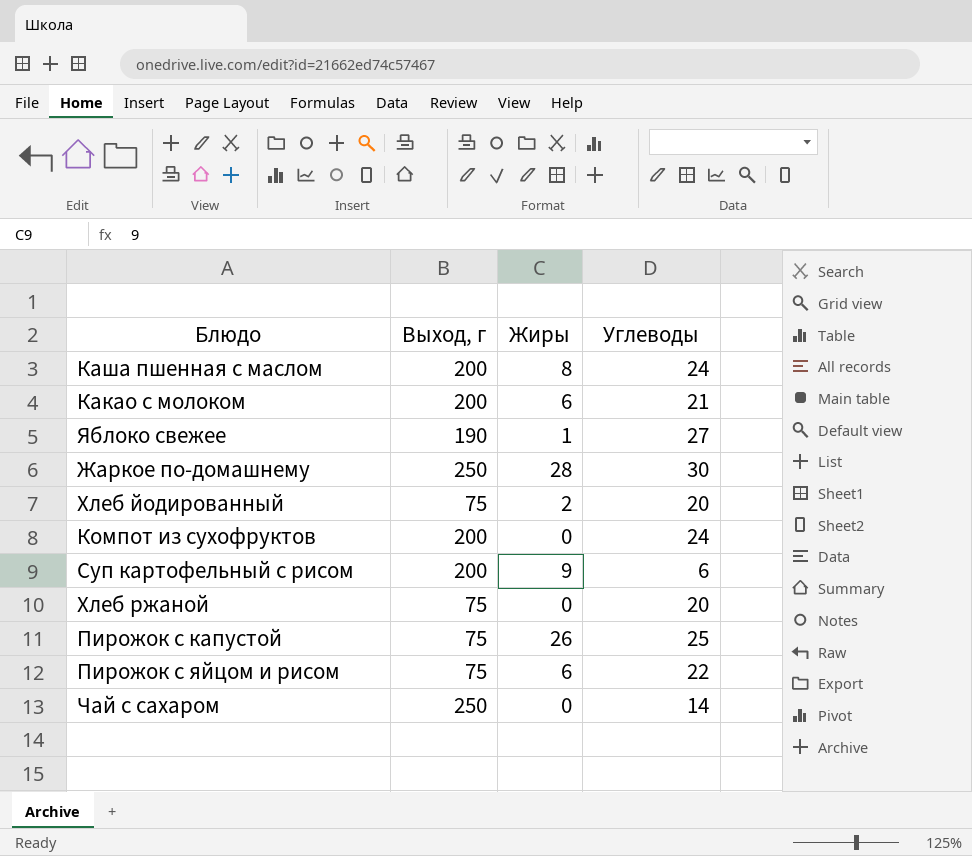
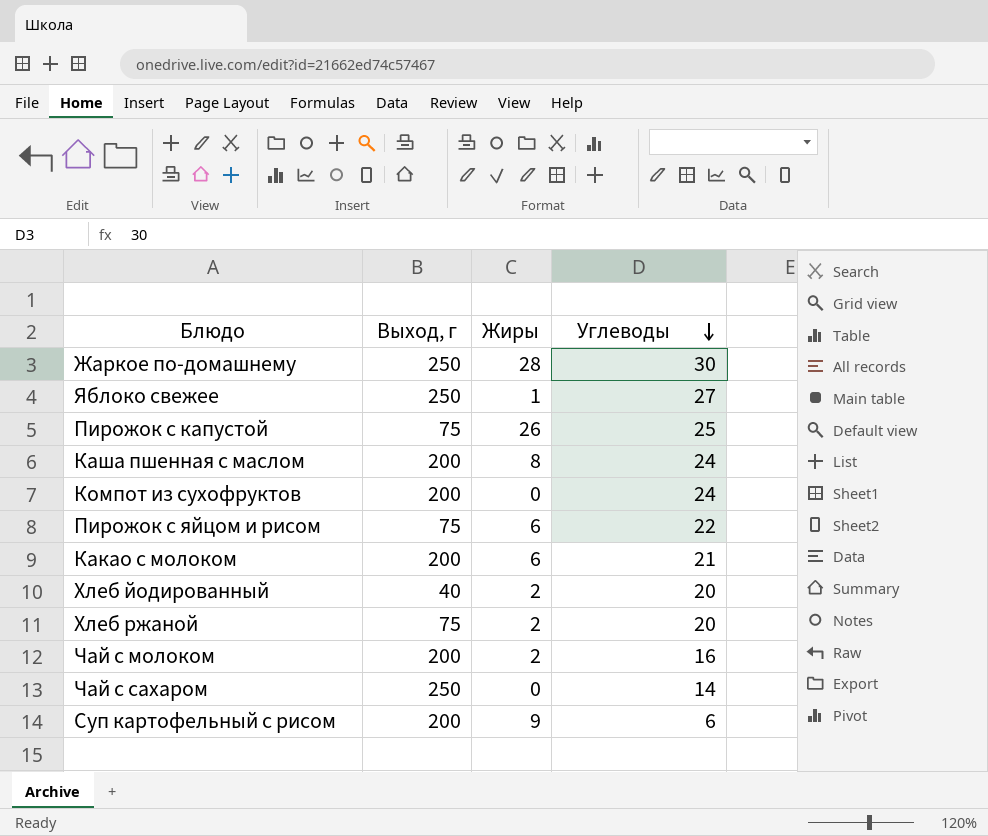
row order: none -> Углеводы descending
Яблоко свежее | Выход, г: 190 -> 250
Хлеб йодированный | Выход, г: 75 -> 40
Хлеб ржаной | Жиры: 0 -> 2
row Чай с молоком: none -> 200 | 2 | 16

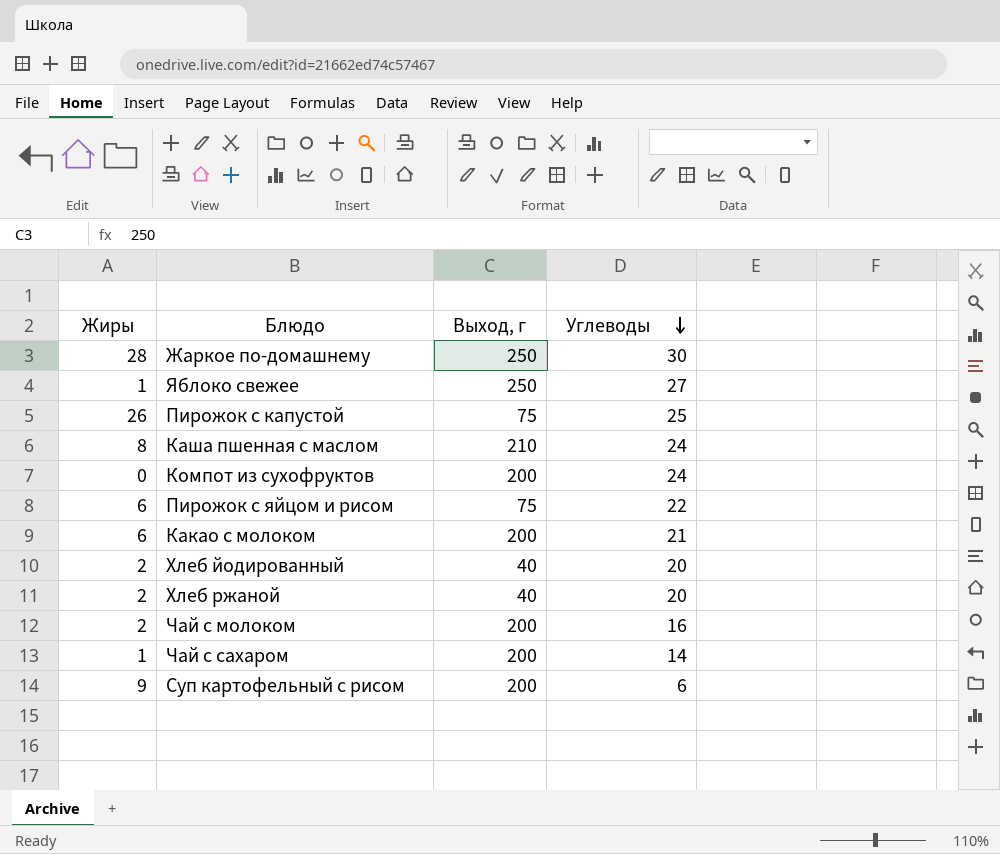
column Жиры | position: 3 -> 1
Каша пшенная с маслом | Выход, г: 200 -> 210
Хлеб ржаной | Выход, г: 75 -> 40
Чай с сахаром | Жиры: 0 -> 1
Чай с сахаром | Выход, г: 250 -> 200

